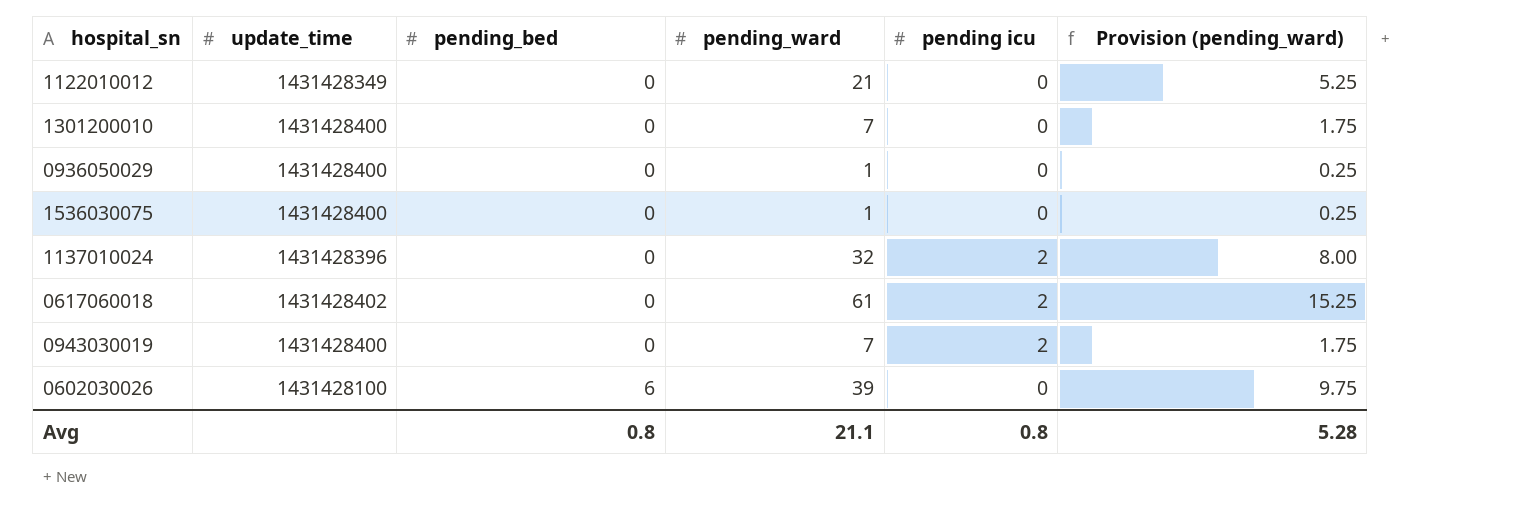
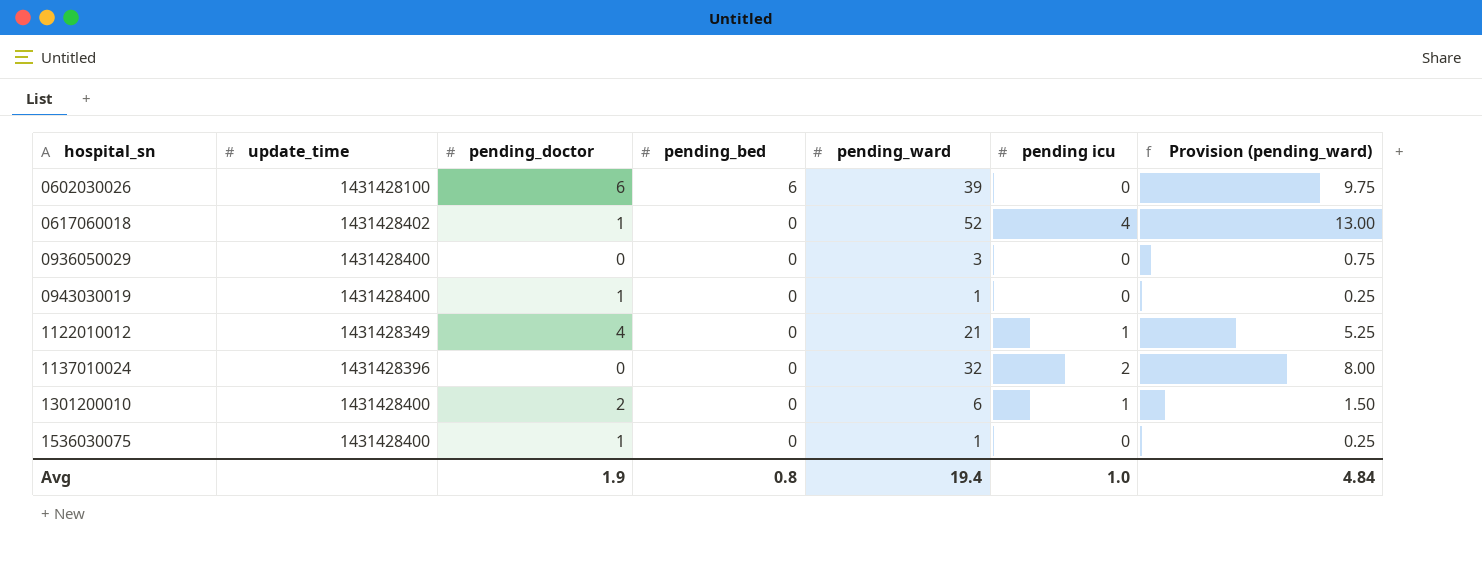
row order: pending_bed ascending -> hospital_sn ascending
column pending_doctor | position: none -> 3
0617060018 | pending_ward: 61 -> 52
0617060018 | pending icu: 2 -> 4
0617060018 | Provision (pending_ward): 15.25 -> 13.00
0936050029 | pending_ward: 1 -> 3
0936050029 | Provision (pending_ward): 0.25 -> 0.75
0943030019 | pending_ward: 7 -> 1
0943030019 | pending icu: 2 -> 0
0943030019 | Provision (pending_ward): 1.75 -> 0.25
1122010012 | pending icu: 0 -> 1
1301200010 | pending_ward: 7 -> 6
1301200010 | pending icu: 0 -> 1
1301200010 | Provision (pending_ward): 1.75 -> 1.50
Avg | pending_ward: 21.1 -> 19.4
Avg | pending icu: 0.8 -> 1.0
Avg | Provision (pending_ward): 5.28 -> 4.84

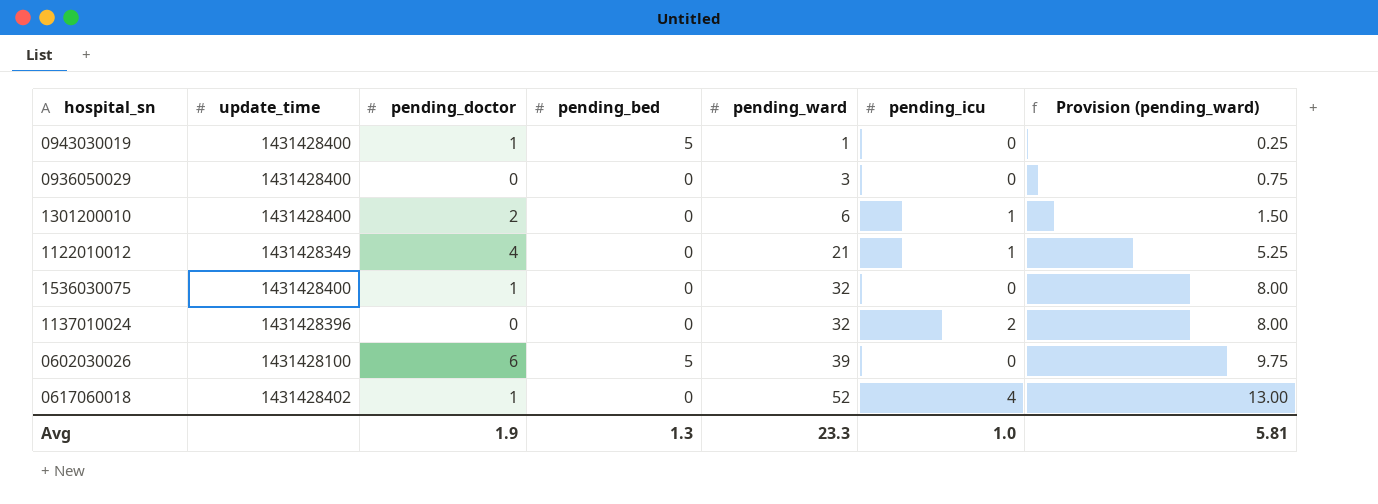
row order: hospital_sn ascending -> pending_ward ascending
column name: pending icu -> pending_icu
0943030019 | pending_bed: 0 -> 5
1536030075 | pending_ward: 1 -> 32
1536030075 | Provision (pending_ward): 0.25 -> 8.00
0602030026 | pending_bed: 6 -> 5
Avg | pending_bed: 0.8 -> 1.3
Avg | pending_ward: 19.4 -> 23.3
Avg | Provision (pending_ward): 4.84 -> 5.81

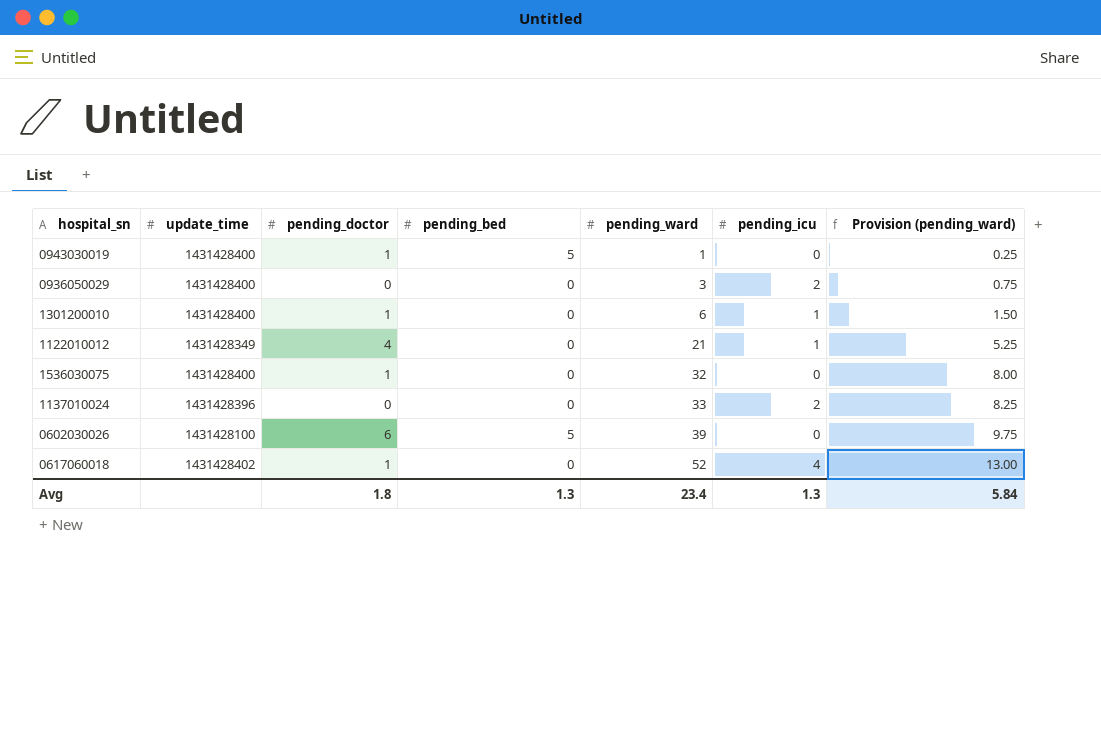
0936050029 | pending_icu: 0 -> 2
1301200010 | pending_doctor: 2 -> 1
1137010024 | pending_ward: 32 -> 33
1137010024 | Provision (pending_ward): 8.00 -> 8.25
Avg | pending_doctor: 1.9 -> 1.8
Avg | pending_ward: 23.3 -> 23.4
Avg | pending_icu: 1.0 -> 1.3
Avg | Provision (pending_ward): 5.81 -> 5.84

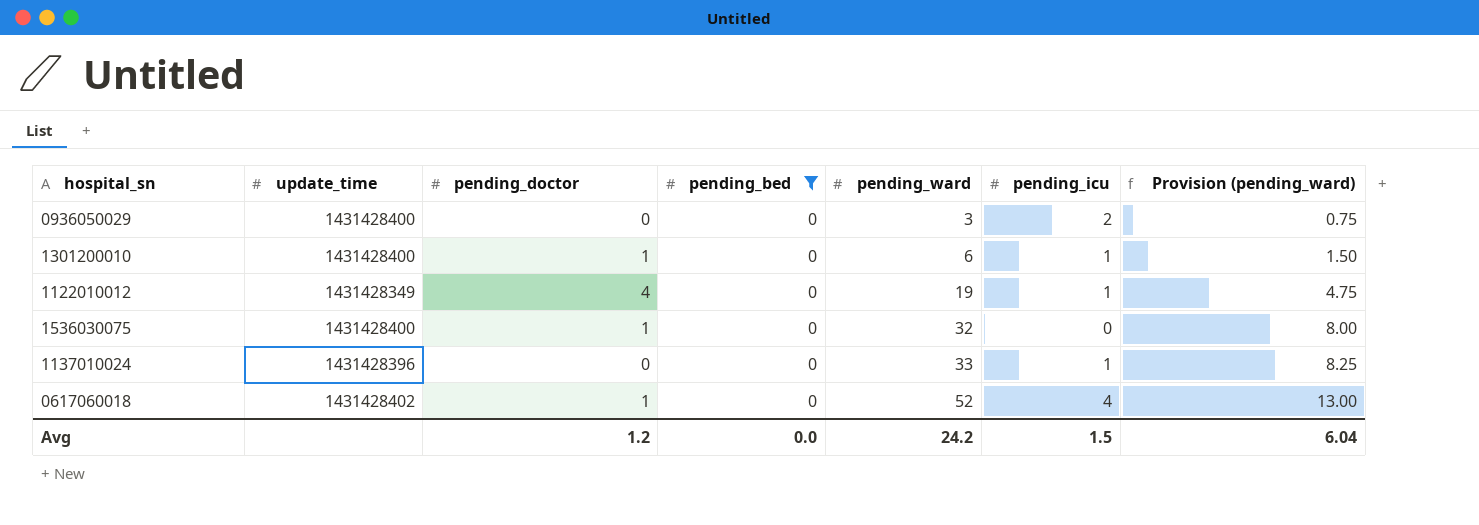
filter: none -> pending_bed = 0
1122010012 | pending_ward: 21 -> 19
1122010012 | Provision (pending_ward): 5.25 -> 4.75
1137010024 | pending_icu: 2 -> 1
Avg | pending_doctor: 1.8 -> 1.2
Avg | pending_bed: 1.3 -> 0.0
Avg | pending_ward: 23.4 -> 24.2
Avg | pending_icu: 1.3 -> 1.5
Avg | Provision (pending_ward): 5.84 -> 6.04

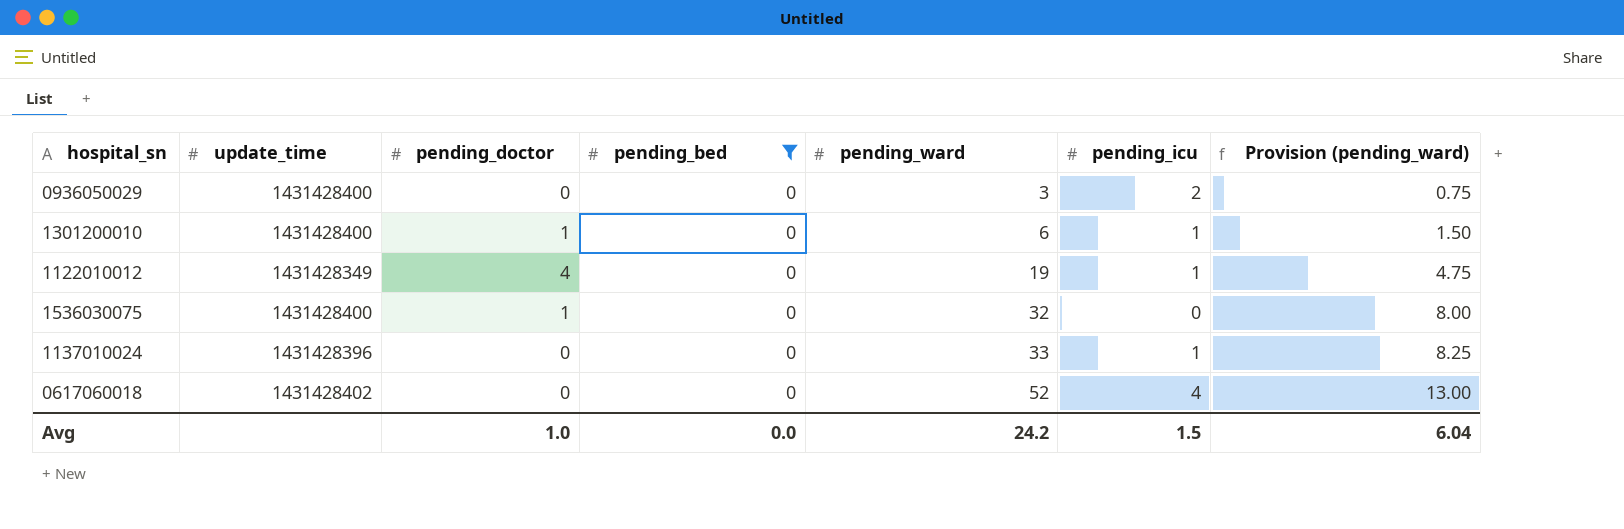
0617060018 | pending_doctor: 1 -> 0
Avg | pending_doctor: 1.2 -> 1.0

